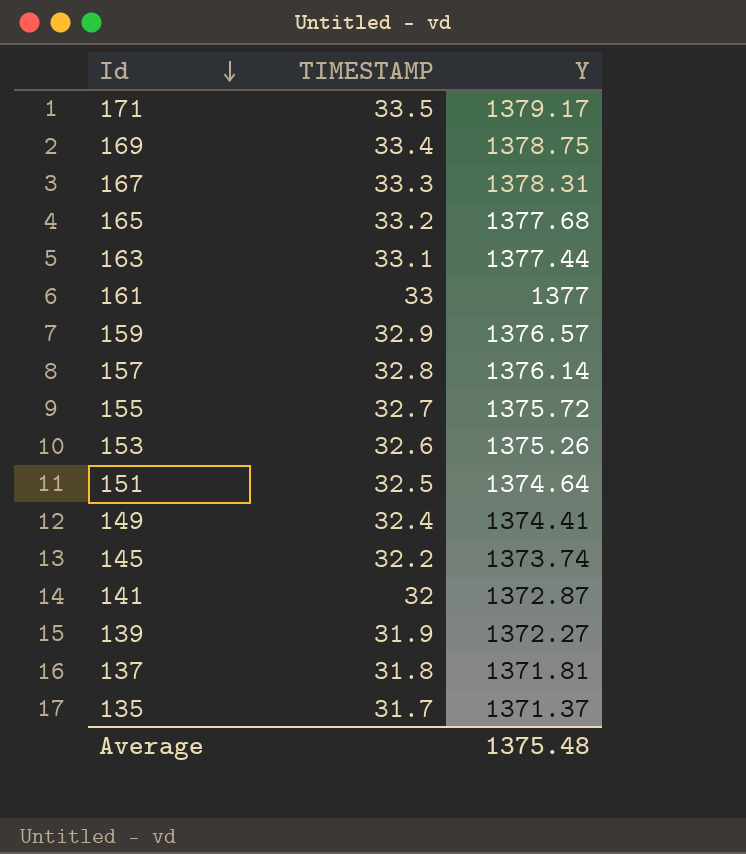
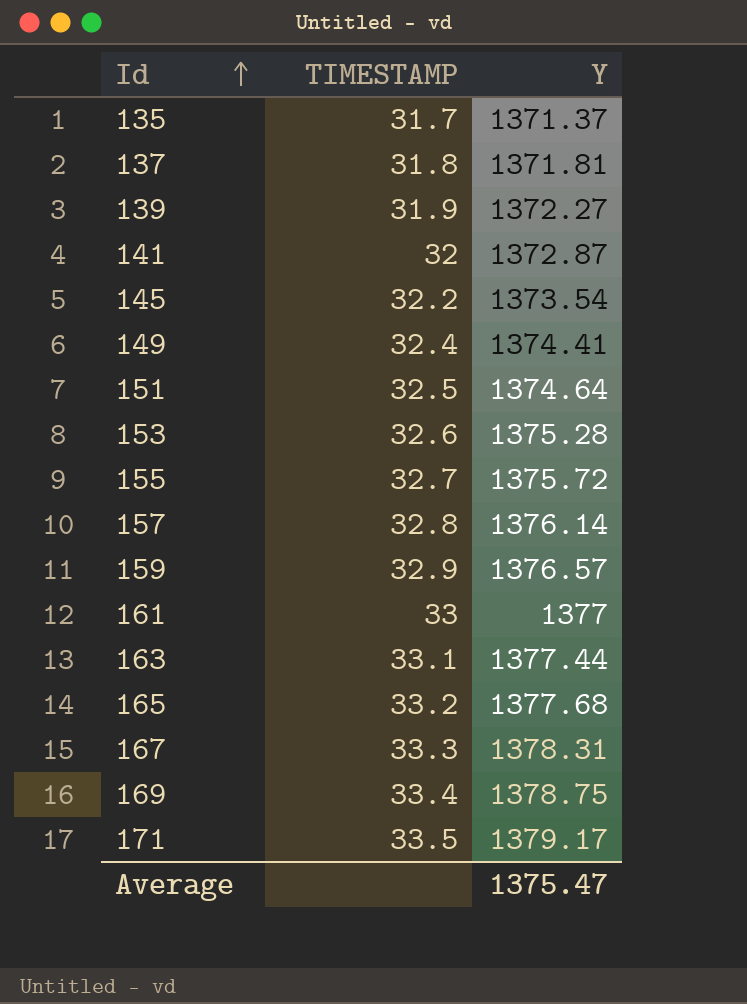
row order: Id descending -> Id ascending
145 | Y: 1373.74 -> 1373.54
153 | Y: 1375.26 -> 1375.28
Average | Y: 1375.48 -> 1375.47

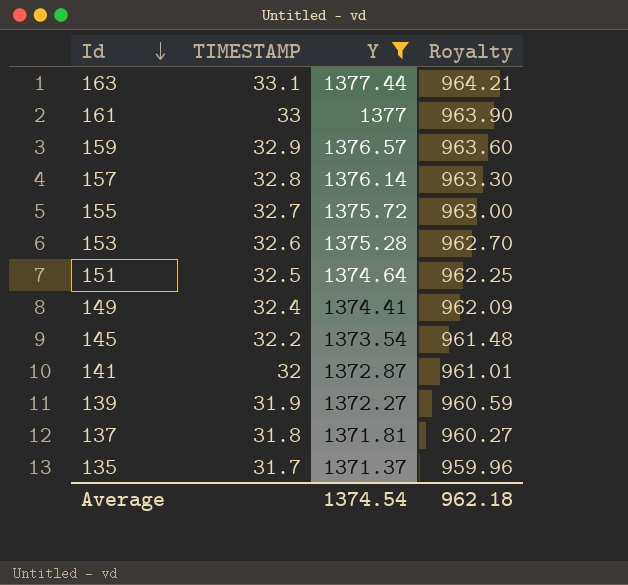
filter: none -> Y <= 1377.44
row order: Id ascending -> Id descending
column Royalty | formula: none -> [Y] * 0.7
Average | Y: 1375.47 -> 1374.54

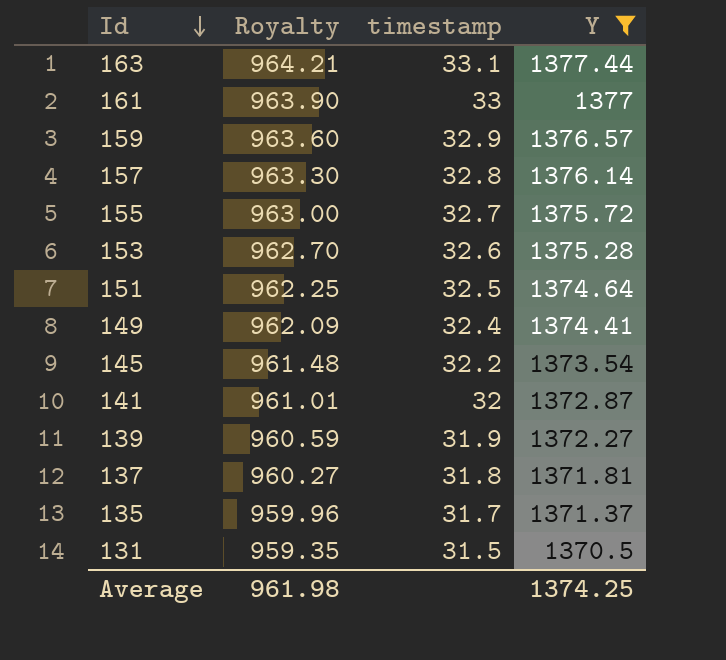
column Royalty | position: 4 -> 2
column name: TIMESTAMP -> timestamp
row 131: none -> 959.35 | 31.5 | 1370.5
Average | Royalty: 962.18 -> 961.98
Average | Y: 1374.54 -> 1374.25

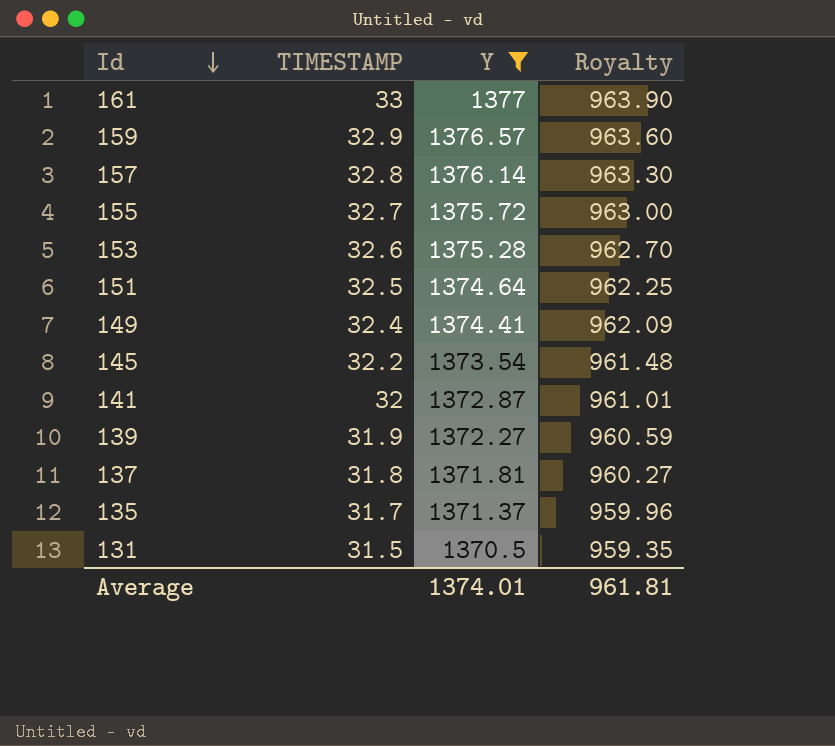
column name: timestamp -> TIMESTAMP
column Royalty | position: 2 -> 4
row 163: 964.21 | 33.1 | 1377.44 -> none
Average | Y: 1374.25 -> 1374.01
Average | Royalty: 961.98 -> 961.81

